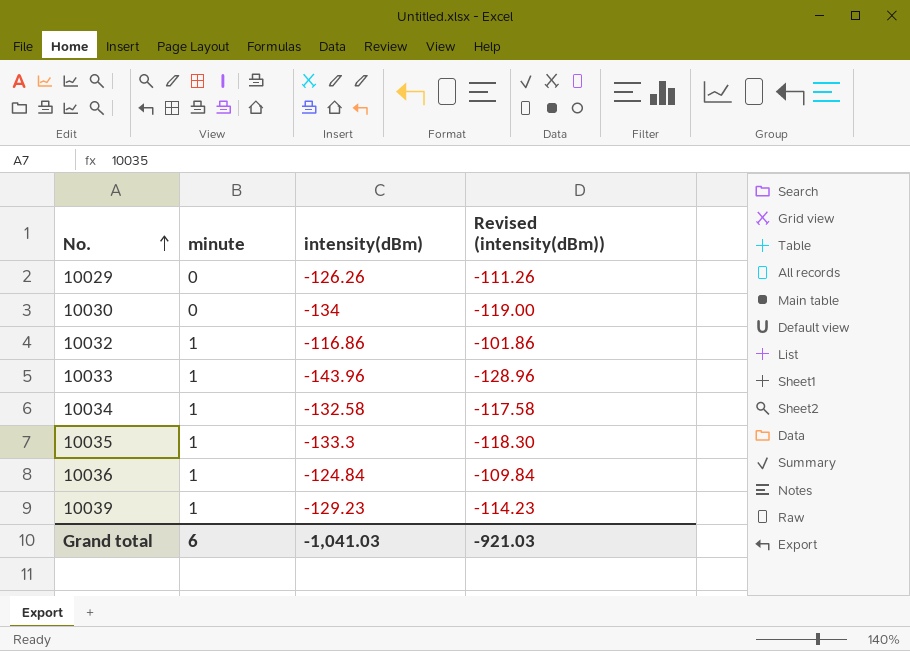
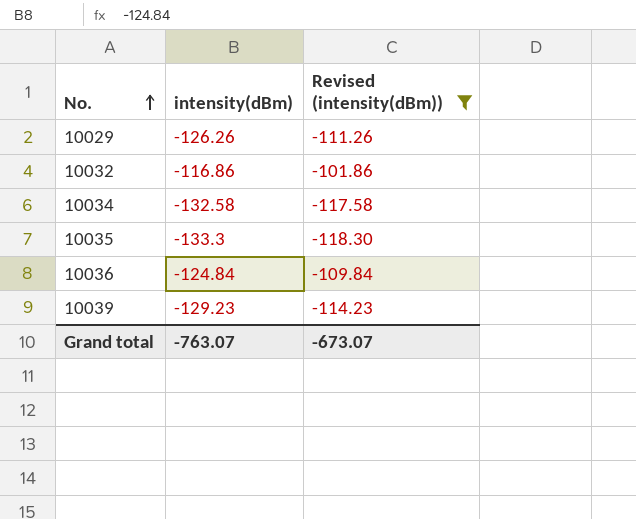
filter: none -> Revised (intensity(dBm)) >= -118.30
column minute | position: 2 -> none
Grand total | intensity(dBm): -1,041.03 -> -763.07
Grand total | Revised (intensity(dBm)): -921.03 -> -673.07

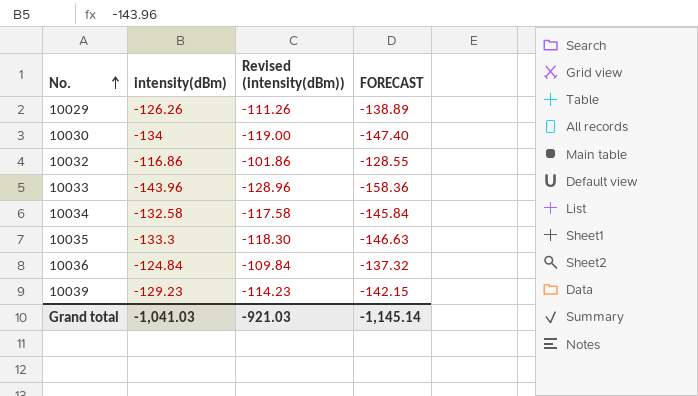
filter: Revised (intensity(dBm)) >= -118.30 -> none
column FORECAST | formula: none -> [intensity(dBm)] * 1.1
Grand total | intensity(dBm): -763.07 -> -1,041.03
Grand total | Revised (intensity(dBm)): -673.07 -> -921.03

